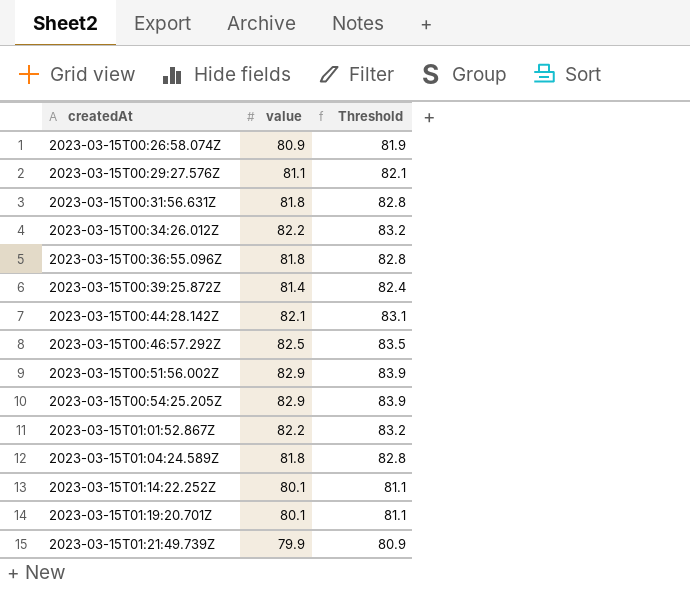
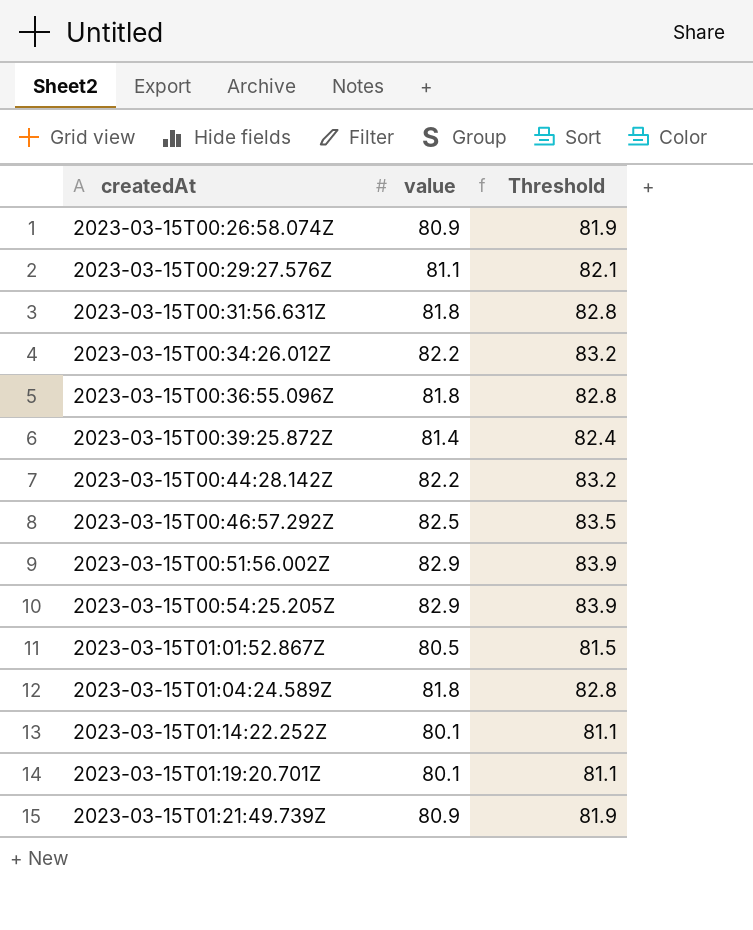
2023-03-15T00:44:28.142Z | value: 82.1 -> 82.2
2023-03-15T00:44:28.142Z | Threshold: 83.1 -> 83.2
2023-03-15T01:01:52.867Z | value: 82.2 -> 80.5
2023-03-15T01:01:52.867Z | Threshold: 83.2 -> 81.5
2023-03-15T01:21:49.739Z | value: 79.9 -> 80.9
2023-03-15T01:21:49.739Z | Threshold: 80.9 -> 81.9

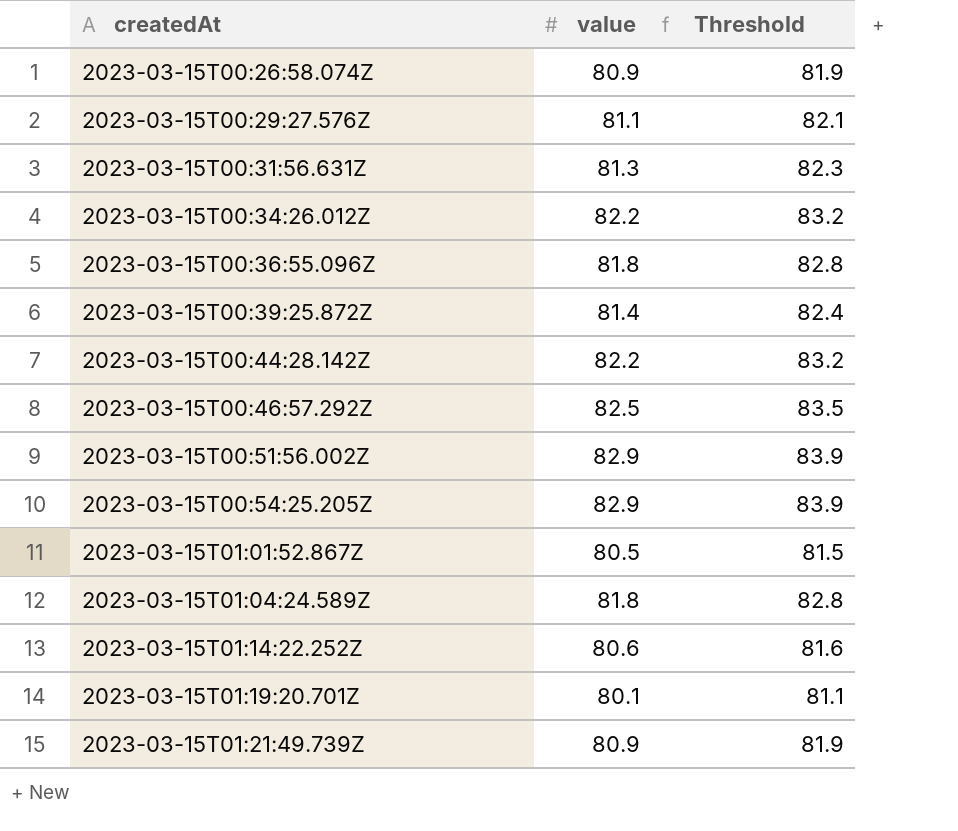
2023-03-15T00:31:56.631Z | value: 81.8 -> 81.3
2023-03-15T00:31:56.631Z | Threshold: 82.8 -> 82.3
2023-03-15T01:14:22.252Z | value: 80.1 -> 80.6
2023-03-15T01:14:22.252Z | Threshold: 81.1 -> 81.6

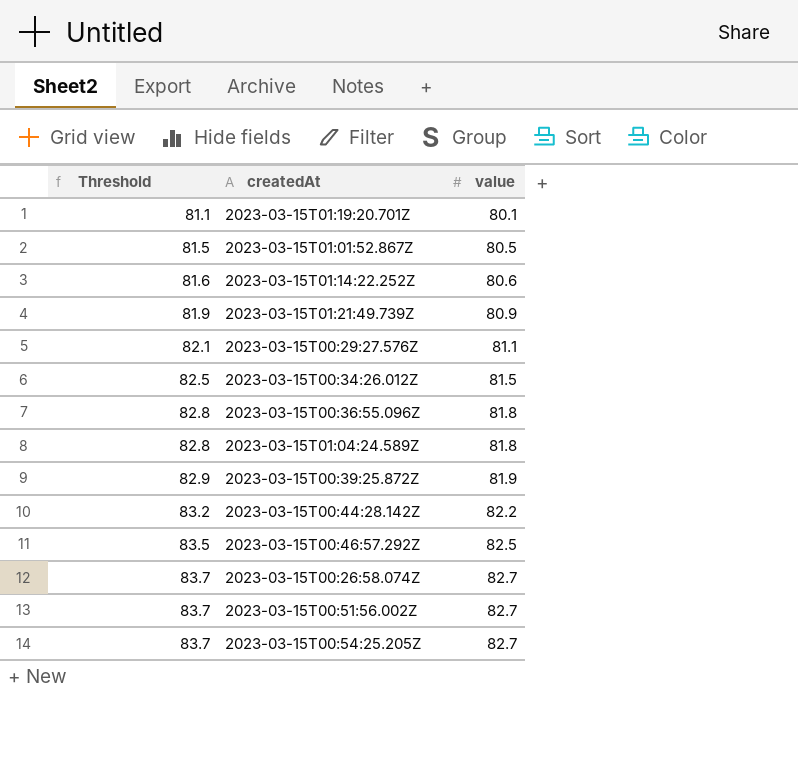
row order: createdAt ascending -> Threshold ascending
column Threshold | position: 3 -> 1
row 2023-03-15T00:31:56.631Z: 81.3 | 82.3 -> none
2023-03-15T00:34:26.012Z | Threshold: 83.2 -> 82.5
2023-03-15T00:34:26.012Z | value: 82.2 -> 81.5
2023-03-15T00:39:25.872Z | Threshold: 82.4 -> 82.9
2023-03-15T00:39:25.872Z | value: 81.4 -> 81.9
2023-03-15T00:26:58.074Z | Threshold: 81.9 -> 83.7
2023-03-15T00:26:58.074Z | value: 80.9 -> 82.7
2023-03-15T00:51:56.002Z | Threshold: 83.9 -> 83.7
2023-03-15T00:51:56.002Z | value: 82.9 -> 82.7
2023-03-15T00:54:25.205Z | Threshold: 83.9 -> 83.7
2023-03-15T00:54:25.205Z | value: 82.9 -> 82.7

